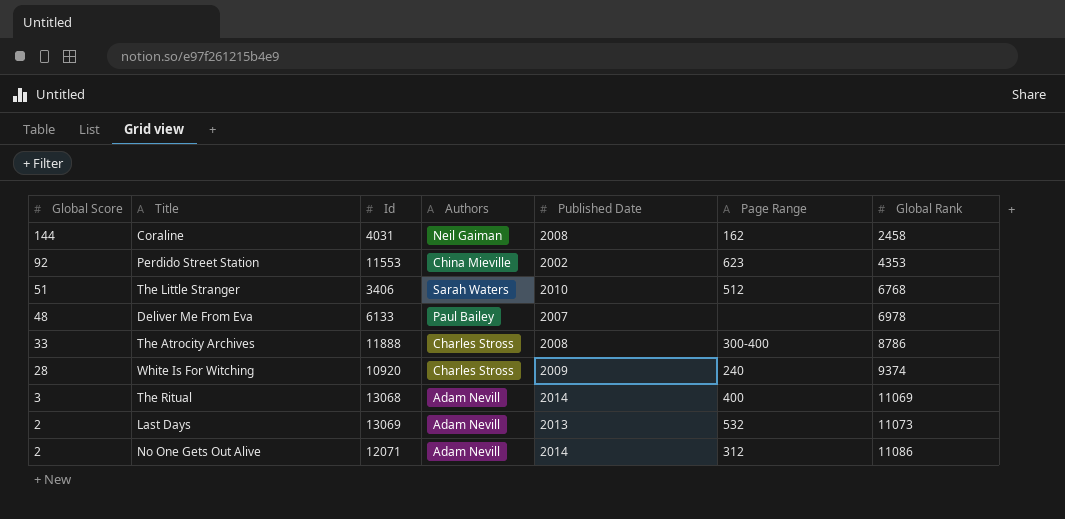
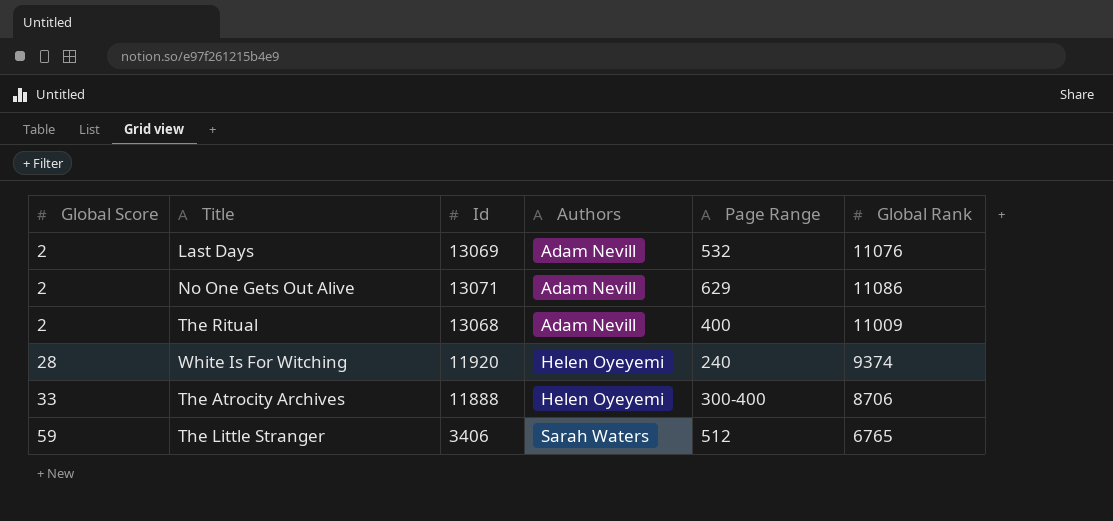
row order: Global Score descending -> Global Score ascending
column Published Date | position: 5 -> none
row Coraline: 144 | 4031 | Neil Gaiman | 2008 | 162 | 2458 -> none
row Perdido Street Station: 92 | 11553 | China Mieville | 2002 | 623 | 4353 -> none
row Deliver Me From Eva: 48 | 6133 | Paul Bailey | 2007 | none | 6978 -> none
Last Days | Global Rank: 11073 -> 11076
No One Gets Out Alive | Id: 12071 -> 13071
No One Gets Out Alive | Page Range: 312 -> 629
The Ritual | Global Score: 3 -> 2
The Ritual | Global Rank: 11069 -> 11009
White Is For Witching | Id: 10920 -> 11920
White Is For Witching | Authors: Charles Stross -> Helen Oyeyemi
The Atrocity Archives | Authors: Charles Stross -> Helen Oyeyemi
The Atrocity Archives | Global Rank: 8786 -> 8706
The Little Stranger | Global Score: 51 -> 59
The Little Stranger | Global Rank: 6768 -> 6765

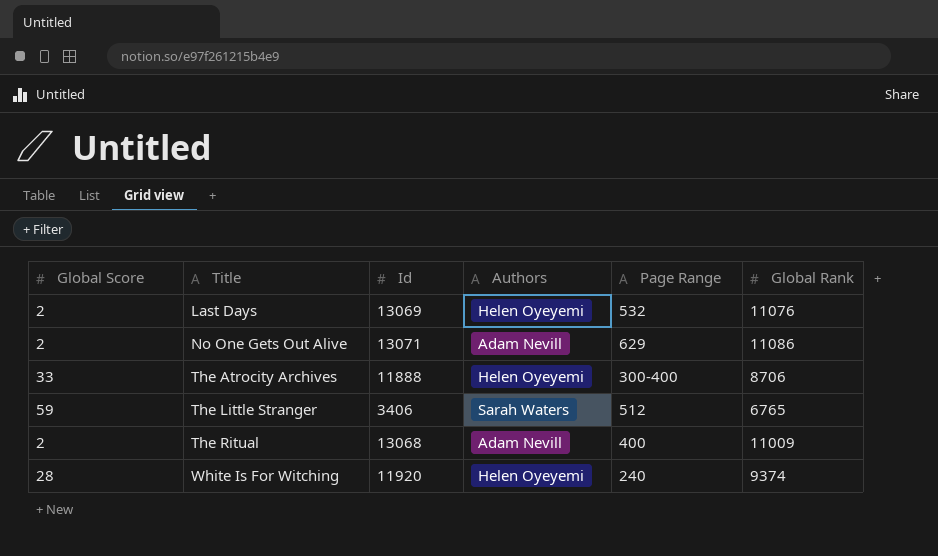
row order: Global Score ascending -> Title ascending
Last Days | Authors: Adam Nevill -> Helen Oyeyemi

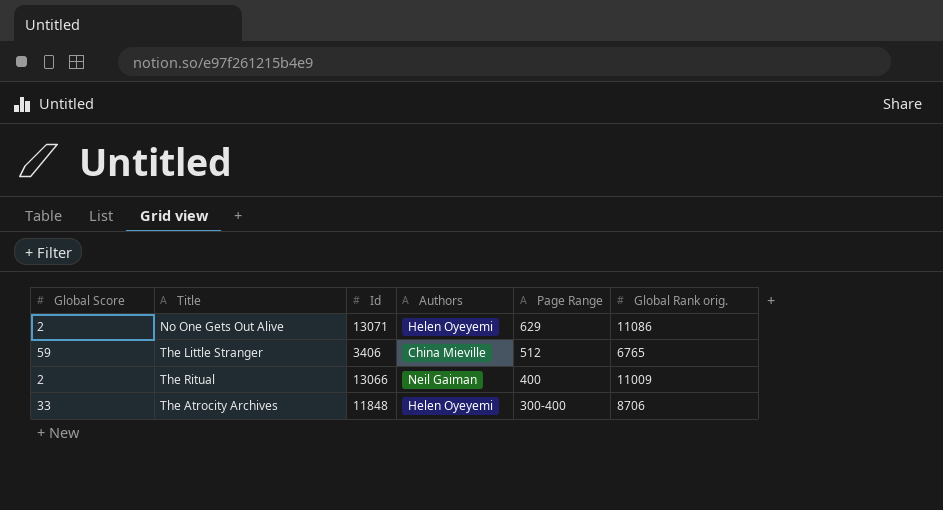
row order: Title ascending -> Page Range descending
column name: Global Rank -> Global Rank orig.
row Last Days: 2 | 13069 | Helen Oyeyemi | 532 | 11076 -> none
row White Is For Witching: 28 | 11920 | Helen Oyeyemi | 240 | 9374 -> none
No One Gets Out Alive | Authors: Adam Nevill -> Helen Oyeyemi
The Little Stranger | Authors: Sarah Waters -> China Mieville
The Ritual | Id: 13068 -> 13066
The Ritual | Authors: Adam Nevill -> Neil Gaiman
The Atrocity Archives | Id: 11888 -> 11848

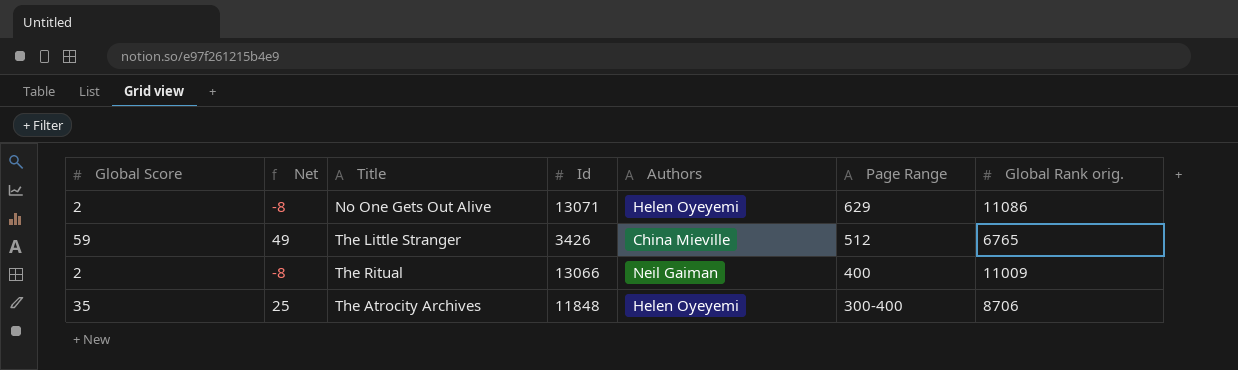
column Net | formula: none -> [Global Score] - 10
The Little Stranger | Id: 3406 -> 3426
The Atrocity Archives | Global Score: 33 -> 35

